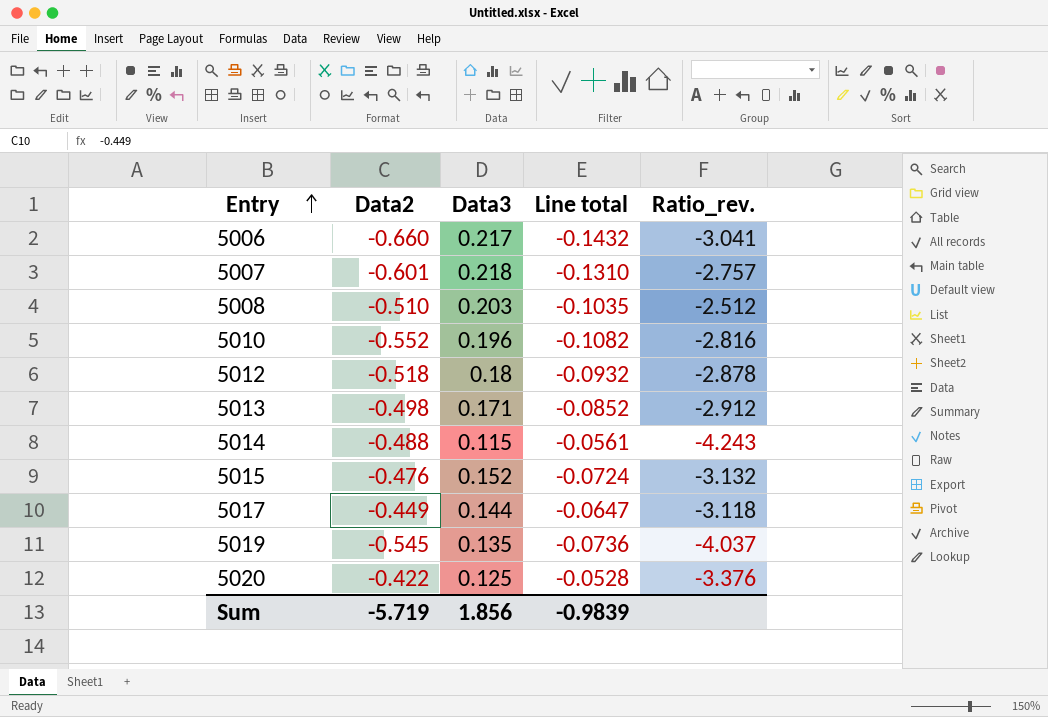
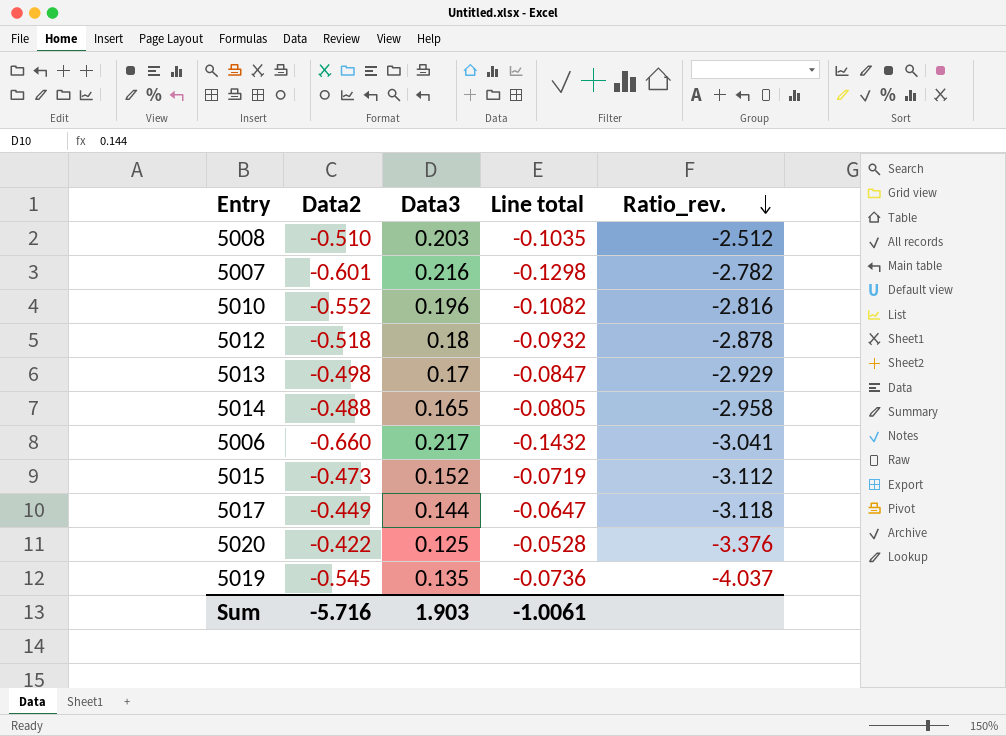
row order: Entry ascending -> Ratio_rev. descending
5007 | Data3: 0.218 -> 0.216
5007 | Line total: -0.1310 -> -0.1298
5007 | Ratio_rev.: -2.757 -> -2.782
5013 | Data3: 0.171 -> 0.17
5013 | Line total: -0.0852 -> -0.0847
5013 | Ratio_rev.: -2.912 -> -2.929
5014 | Data3: 0.115 -> 0.165
5014 | Line total: -0.0561 -> -0.0805
5014 | Ratio_rev.: -4.243 -> -2.958
5015 | Data2: -0.476 -> -0.473
5015 | Line total: -0.0724 -> -0.0719
5015 | Ratio_rev.: -3.132 -> -3.112
Sum | Data2: -5.719 -> -5.716
Sum | Data3: 1.856 -> 1.903
Sum | Line total: -0.9839 -> -1.0061

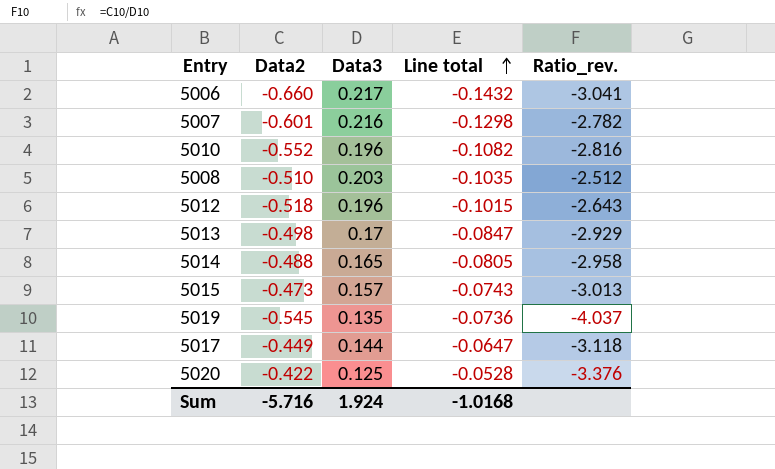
row order: Ratio_rev. descending -> Line total ascending
5012 | Data3: 0.18 -> 0.196
5012 | Line total: -0.0932 -> -0.1015
5012 | Ratio_rev.: -2.878 -> -2.643
5015 | Data3: 0.152 -> 0.157
5015 | Line total: -0.0719 -> -0.0743
5015 | Ratio_rev.: -3.112 -> -3.013
Sum | Data3: 1.903 -> 1.924
Sum | Line total: -1.0061 -> -1.0168

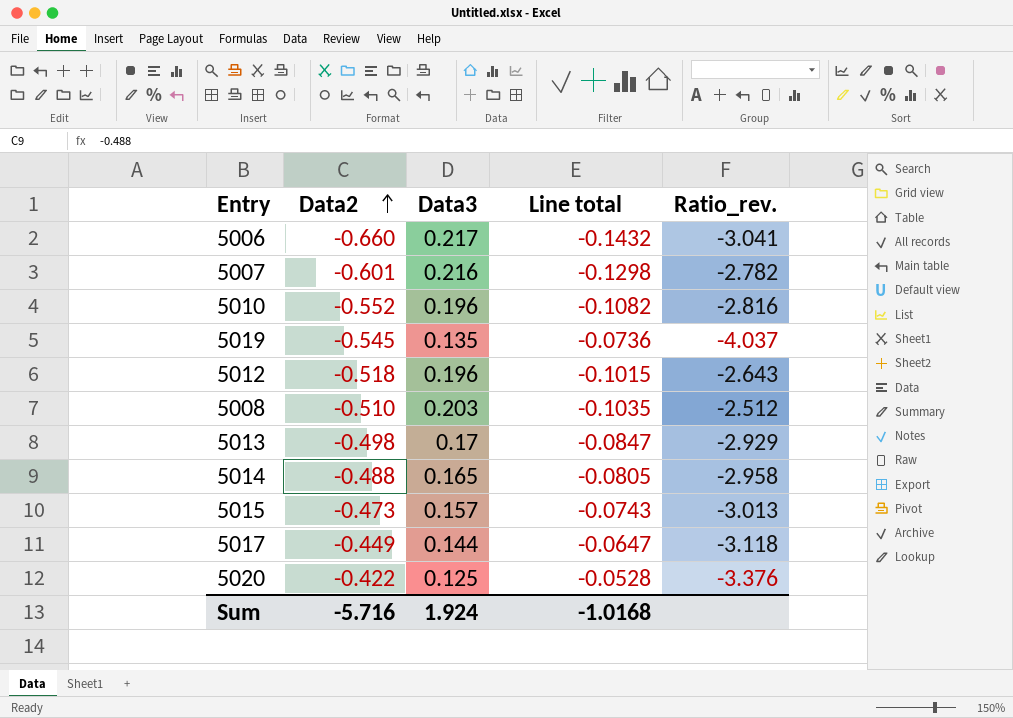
row order: Line total ascending -> Data2 ascending

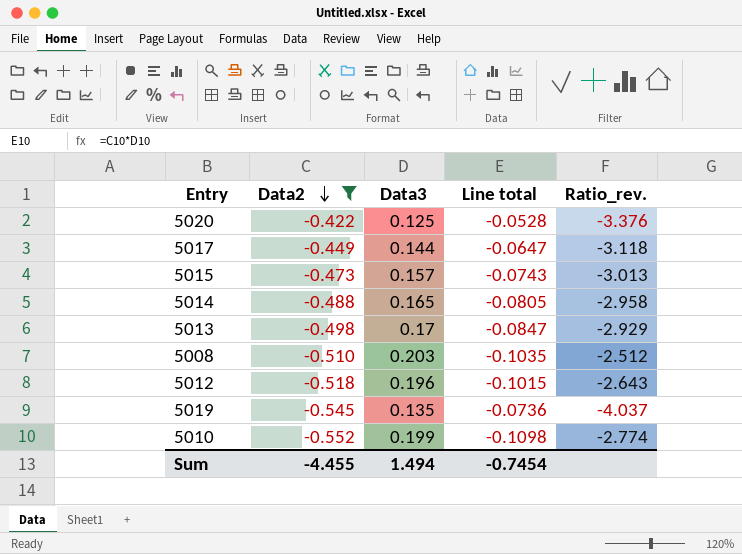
filter: none -> Data2 >= -0.552
row order: Data2 ascending -> Data2 descending
5010 | Data3: 0.196 -> 0.199
5010 | Line total: -0.1082 -> -0.1098
5010 | Ratio_rev.: -2.816 -> -2.774
Sum | Data2: -5.716 -> -4.455
Sum | Data3: 1.924 -> 1.494
Sum | Line total: -1.0168 -> -0.7454

